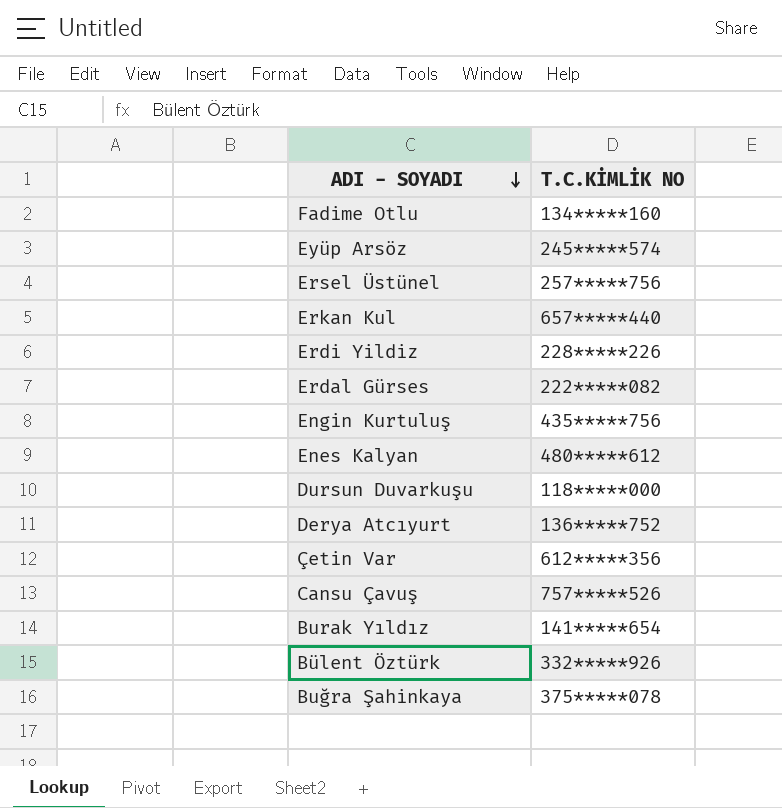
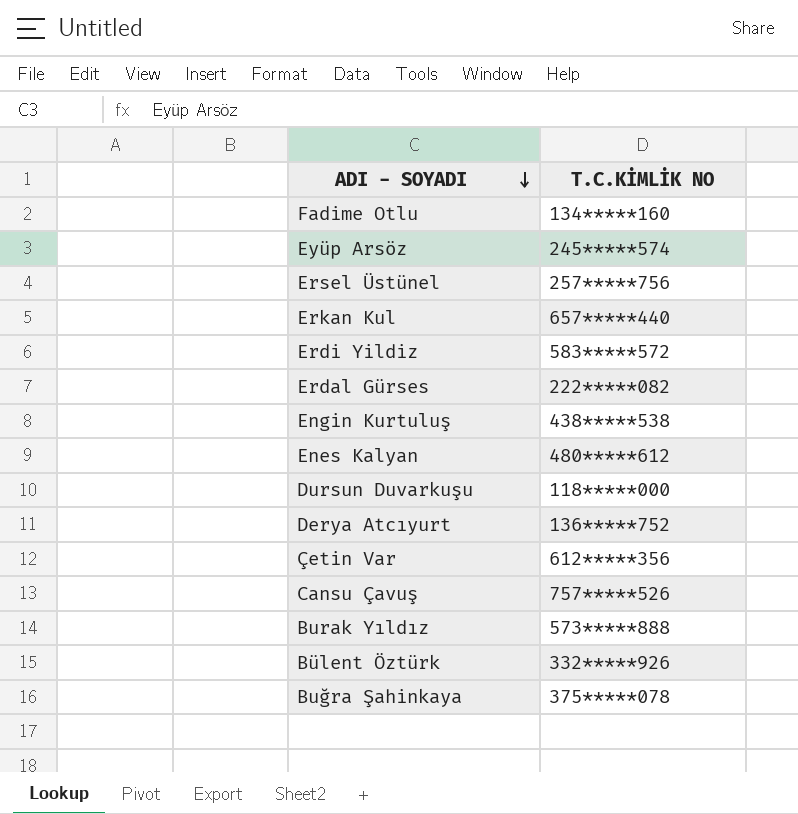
Erdi Yildiz | T.C.KİMLİK NO: 228*****226 -> 583*****572
Engin Kurtuluş | T.C.KİMLİK NO: 435*****756 -> 438*****538
Burak Yıldız | T.C.KİMLİK NO: 141*****654 -> 573*****888

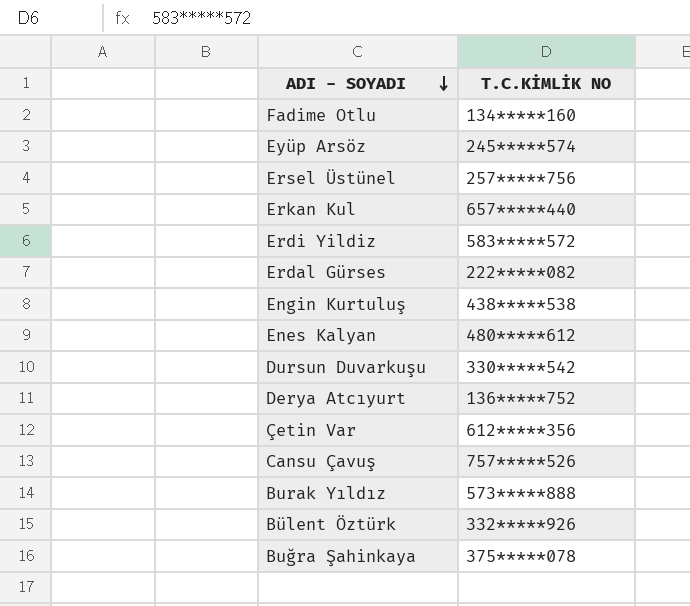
Dursun Duvarkuşu | T.C.KİMLİK NO: 118*****000 -> 330*****542

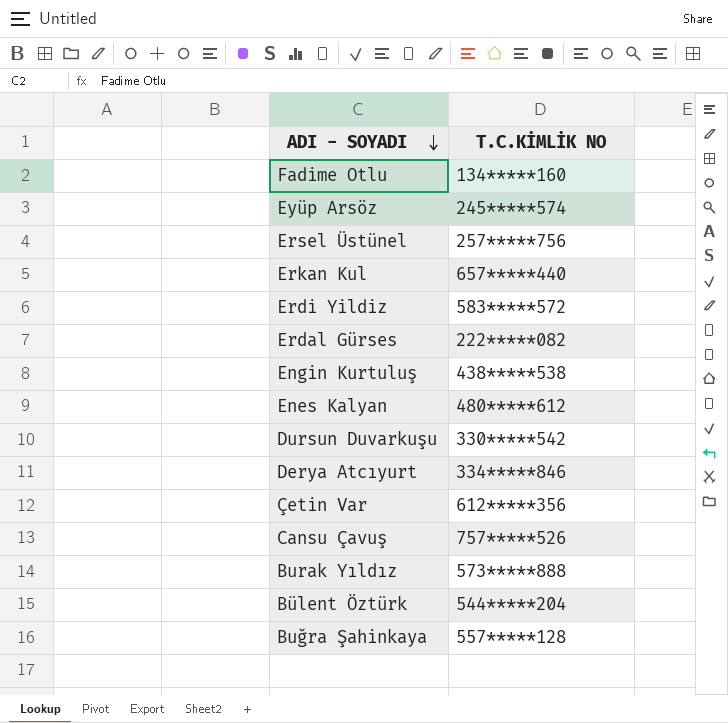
Derya Atcıyurt | T.C.KİMLİK NO: 136*****752 -> 334*****846
Bülent Öztürk | T.C.KİMLİK NO: 332*****926 -> 544*****204
Buğra Şahinkaya | T.C.KİMLİK NO: 375*****078 -> 557*****128

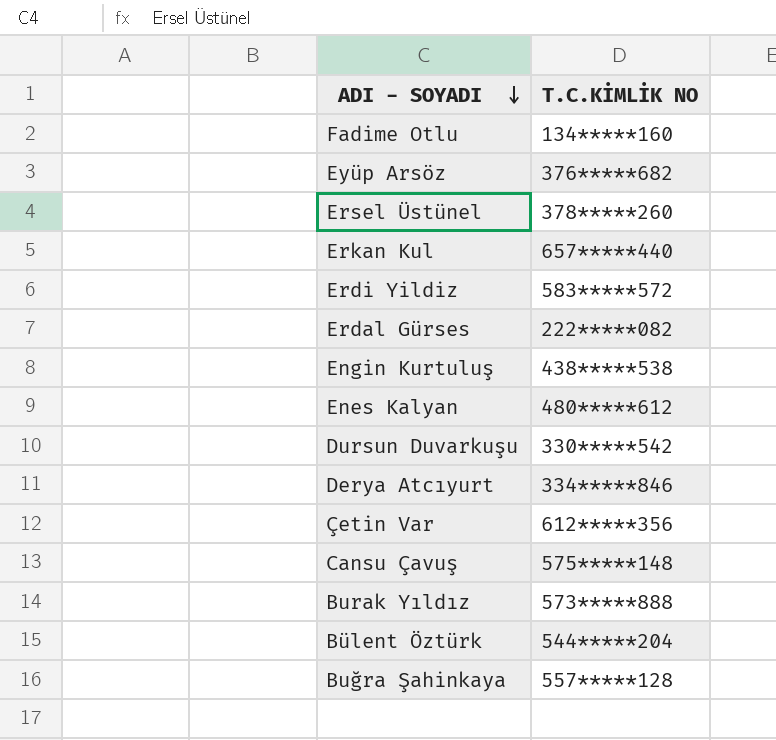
Eyüp Arsöz | T.C.KİMLİK NO: 245*****574 -> 376*****682
Ersel Üstünel | T.C.KİMLİK NO: 257*****756 -> 378*****260
Cansu Çavuş | T.C.KİMLİK NO: 757*****526 -> 575*****148

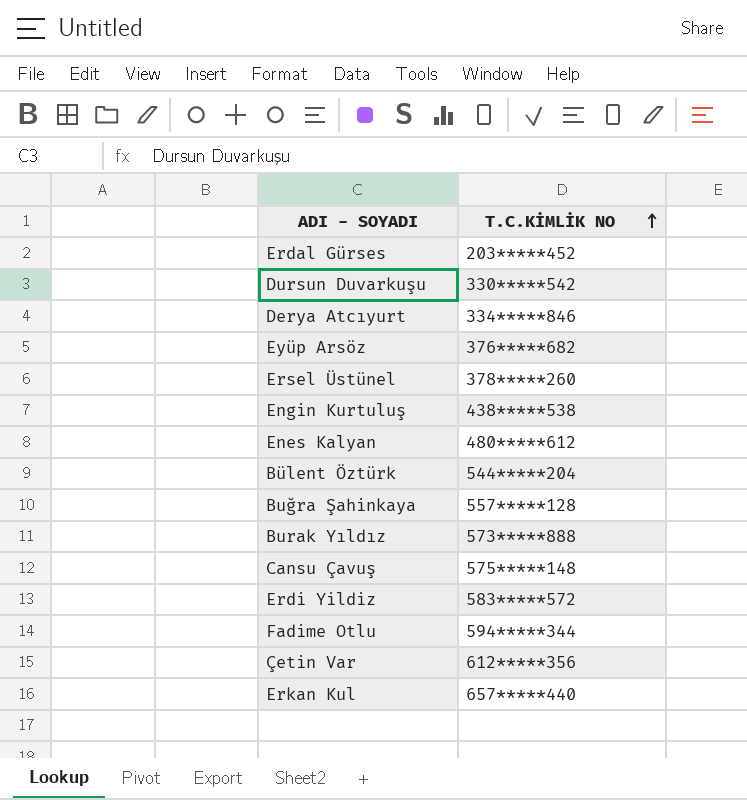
row order: ADI - SOYADI descending -> T.C.KİMLİK NO ascending
Erdal Gürses | T.C.KİMLİK NO: 222*****082 -> 203*****452
Fadime Otlu | T.C.KİMLİK NO: 134*****160 -> 594*****344

